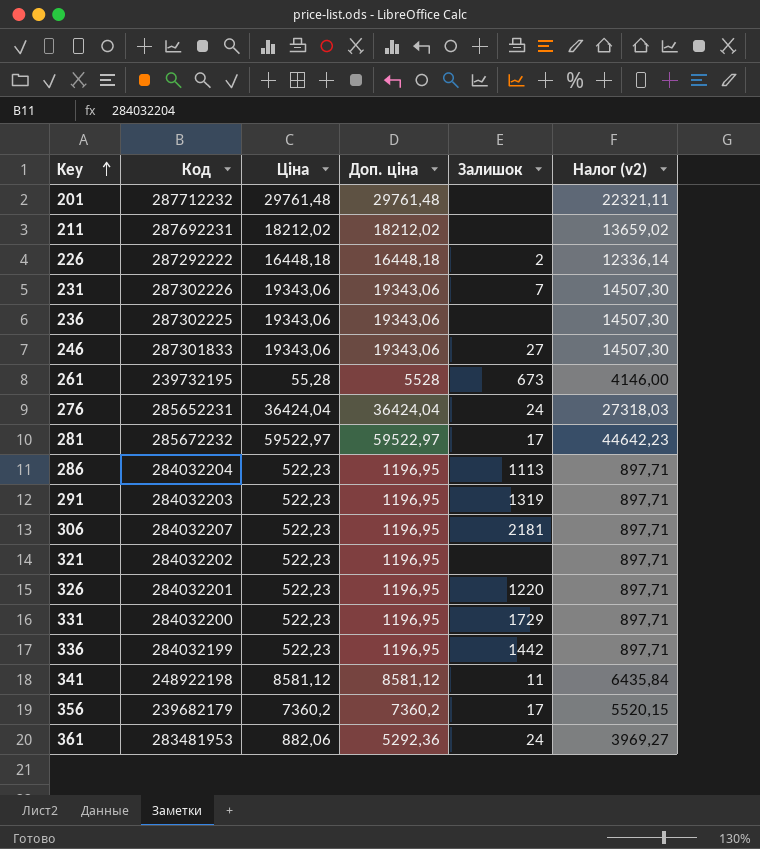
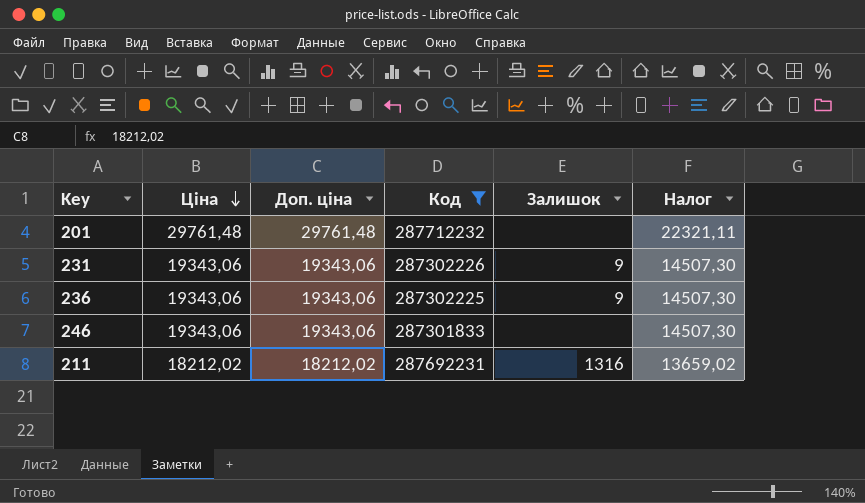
filter: none -> Код >= 287301833
row order: Key ascending -> Ціна descending
column Код | position: 2 -> 4
column name: Налог (v2) -> Налог
231 | Залишок: 7 -> 9
236 | Залишок: none -> 9
246 | Залишок: 27 -> none
211 | Залишок: none -> 1316

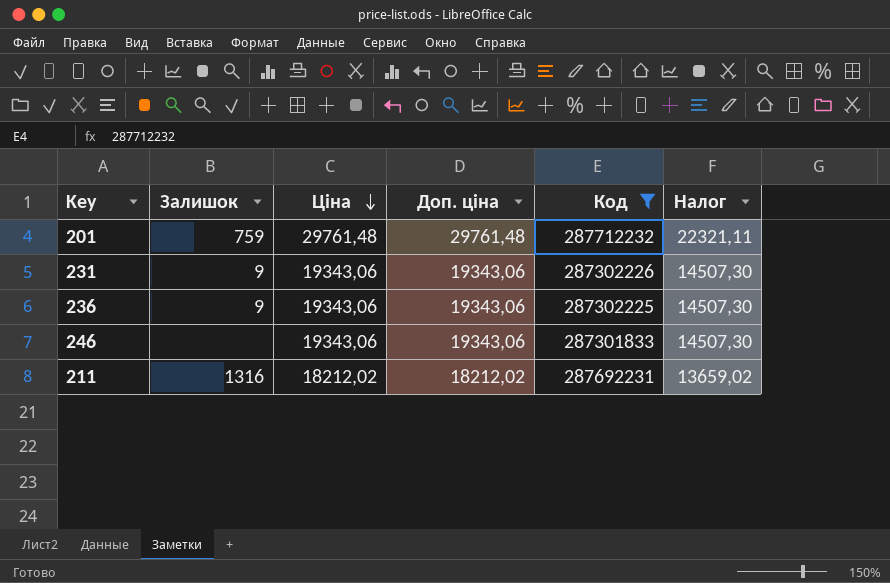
column Залишок | position: 5 -> 2
201 | Залишок: none -> 759

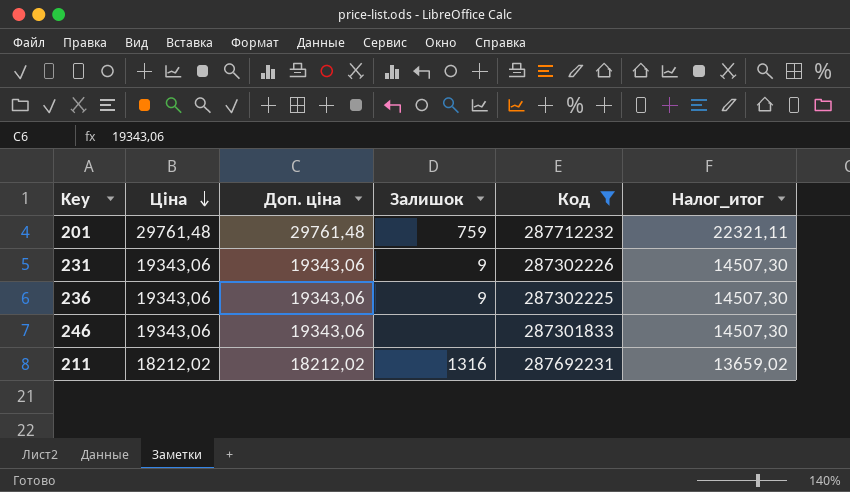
column Залишок | position: 2 -> 4
column name: Налог -> Налог_итог

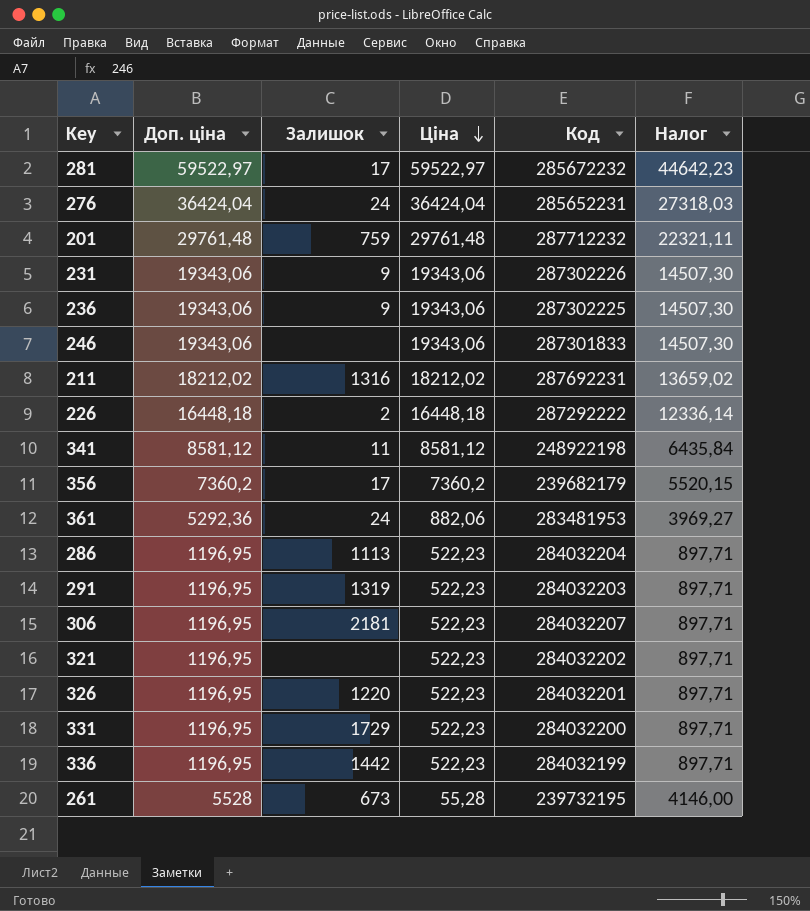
filter: Код >= 287301833 -> none
column Ціна | position: 2 -> 4
column name: Налог_итог -> Налог

